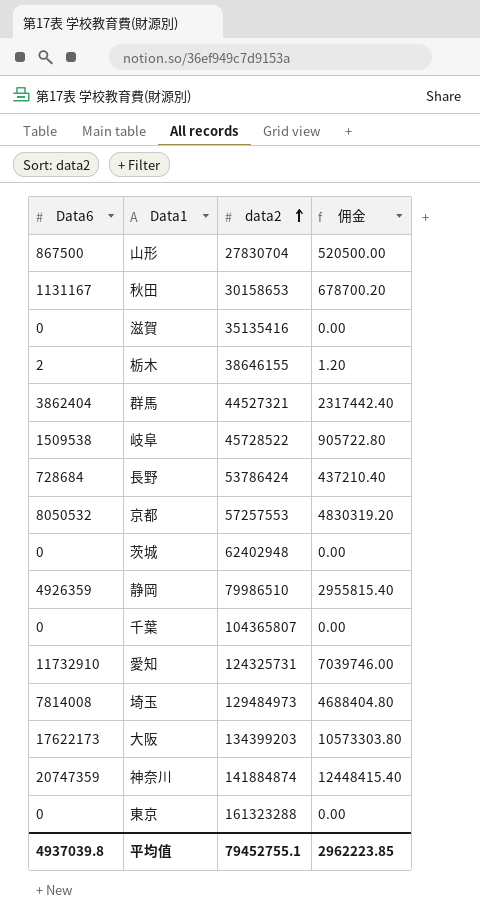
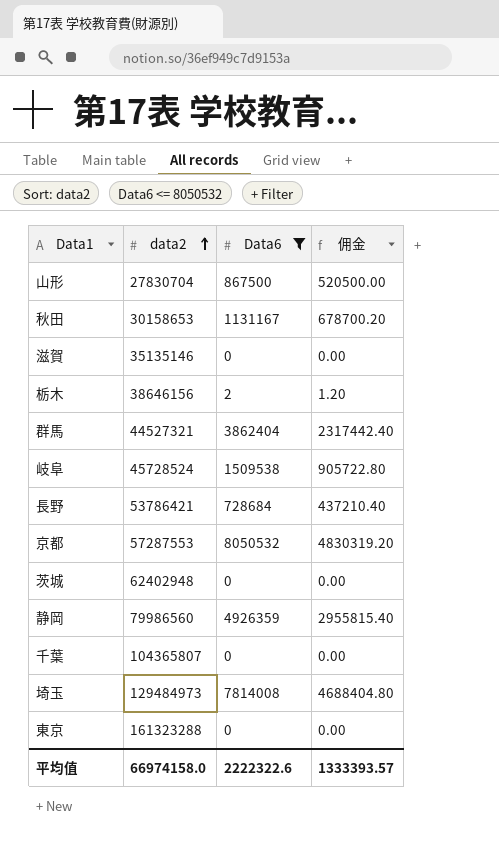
filter: none -> Data6 <= 8050532
column Data6 | position: 1 -> 3
滋賀 | data2: 35135416 -> 35135146
栃木 | data2: 38646155 -> 38646156
岐阜 | data2: 45728522 -> 45728524
長野 | data2: 53786424 -> 53786421
京都 | data2: 57257553 -> 57287553
静岡 | data2: 79986510 -> 79986560
平均值 | data2: 79452755.1 -> 66974158.0
平均值 | Data6: 4937039.8 -> 2222322.6
平均值 | 佣金: 2962223.85 -> 1333393.57

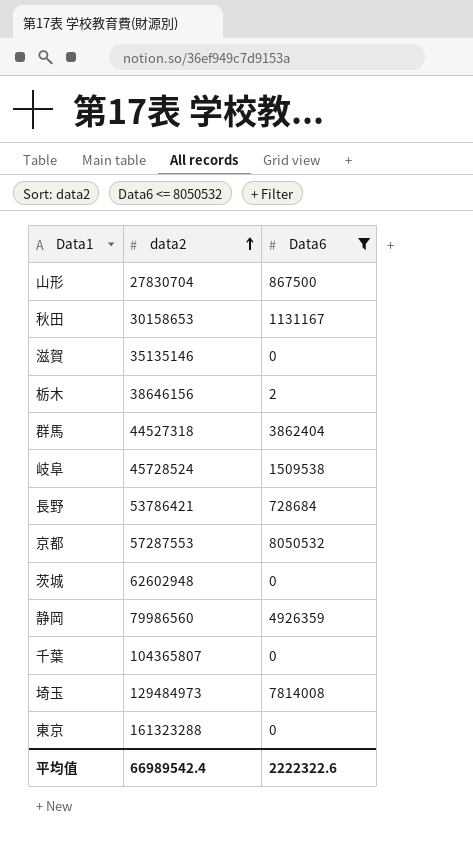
column 佣金 | formula: [Data6] * 0.6 -> none
群馬 | data2: 44527321 -> 44527318
茨城 | data2: 62402948 -> 62602948
平均值 | data2: 66974158.0 -> 66989542.4

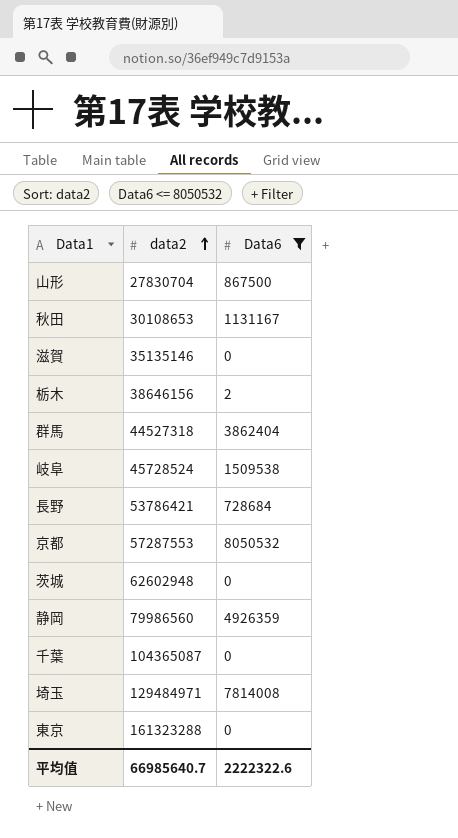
秋田 | data2: 30158653 -> 30108653
千葉 | data2: 104365807 -> 104365087
埼玉 | data2: 129484973 -> 129484971
平均值 | data2: 66989542.4 -> 66985640.7

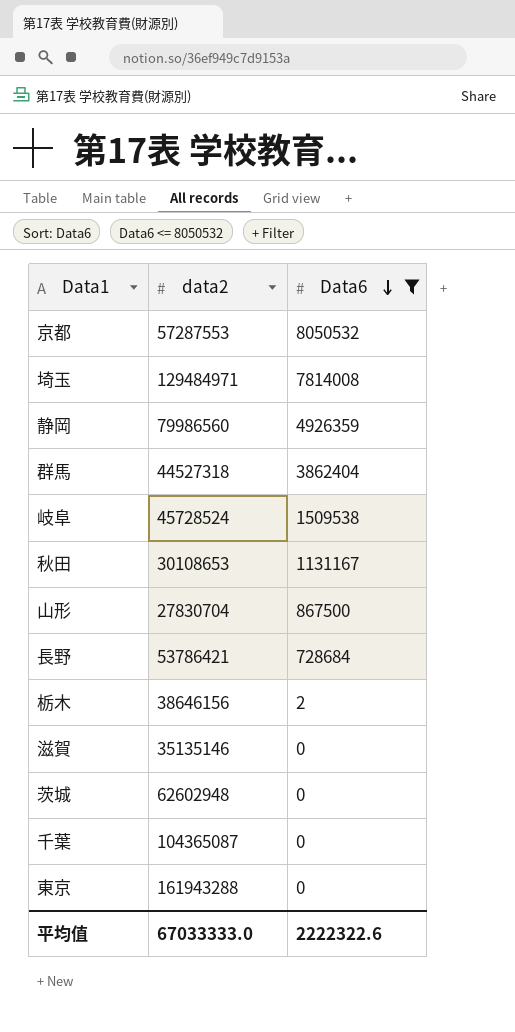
row order: data2 ascending -> Data6 descending
東京 | data2: 161323288 -> 161943288
平均值 | data2: 66985640.7 -> 67033333.0

